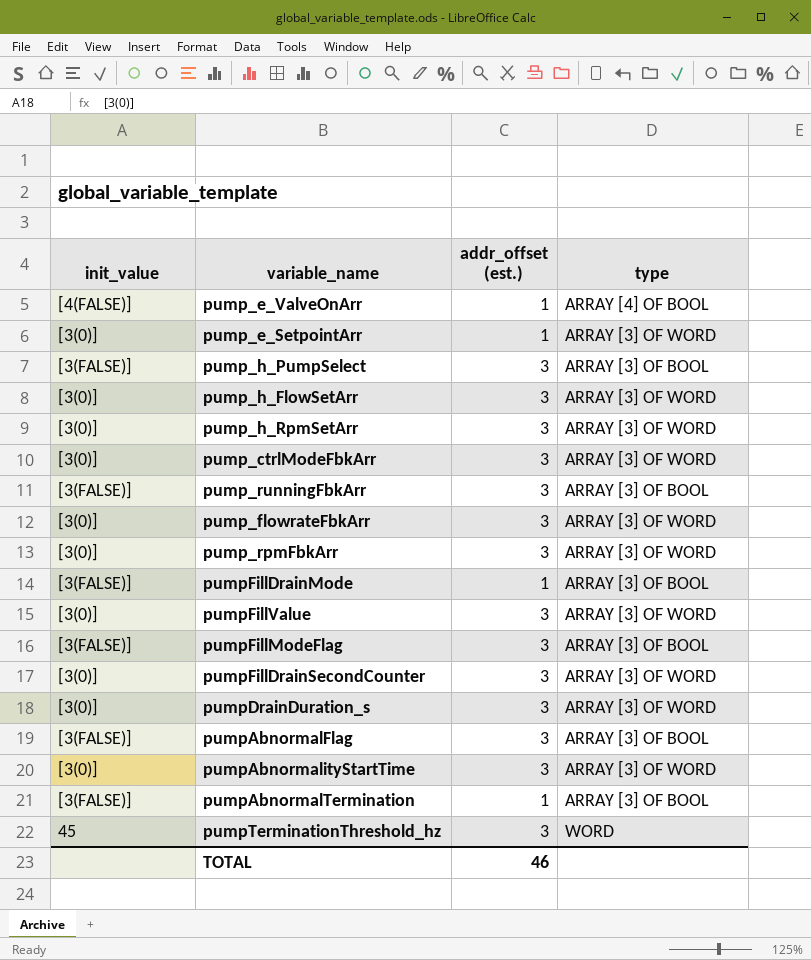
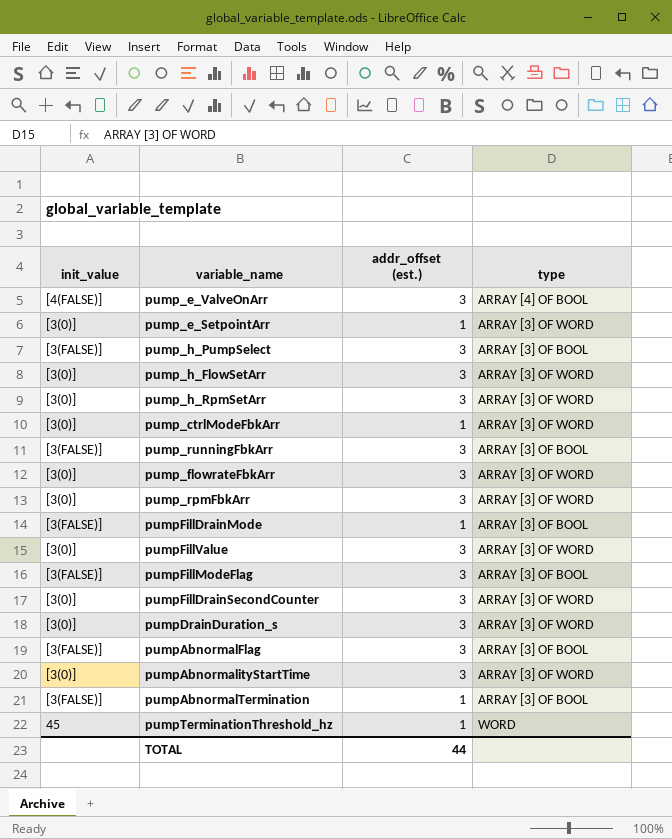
pump_e_ValveOnArr | addr_offset (est.): 1 -> 3
pump_ctrlModeFbkArr | addr_offset (est.): 3 -> 1
pumpTerminationThreshold_hz | addr_offset (est.): 3 -> 1
TOTAL | addr_offset (est.): 46 -> 44

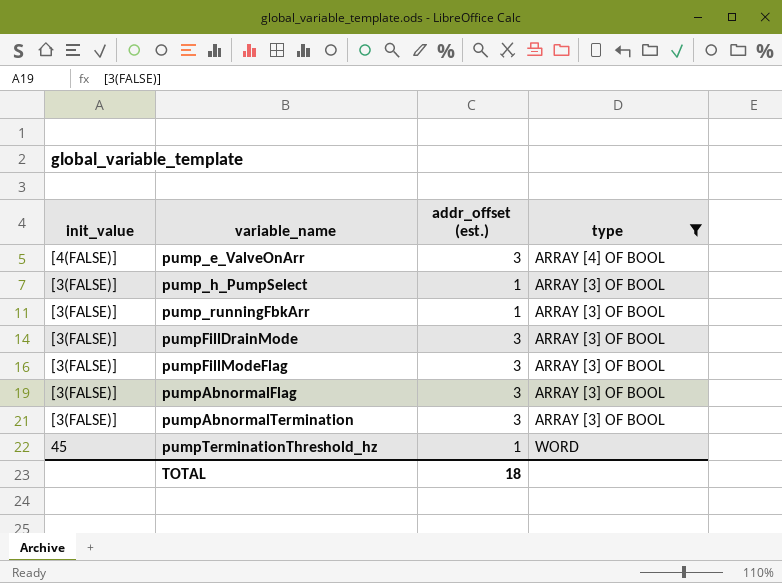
filter: none -> type != ARRAY [3] OF WORD
pump_h_PumpSelect | addr_offset (est.): 3 -> 1
pump_runningFbkArr | addr_offset (est.): 3 -> 1
pumpFillDrainMode | addr_offset (est.): 1 -> 3
pumpAbnormalTermination | addr_offset (est.): 1 -> 3
TOTAL | addr_offset (est.): 44 -> 18

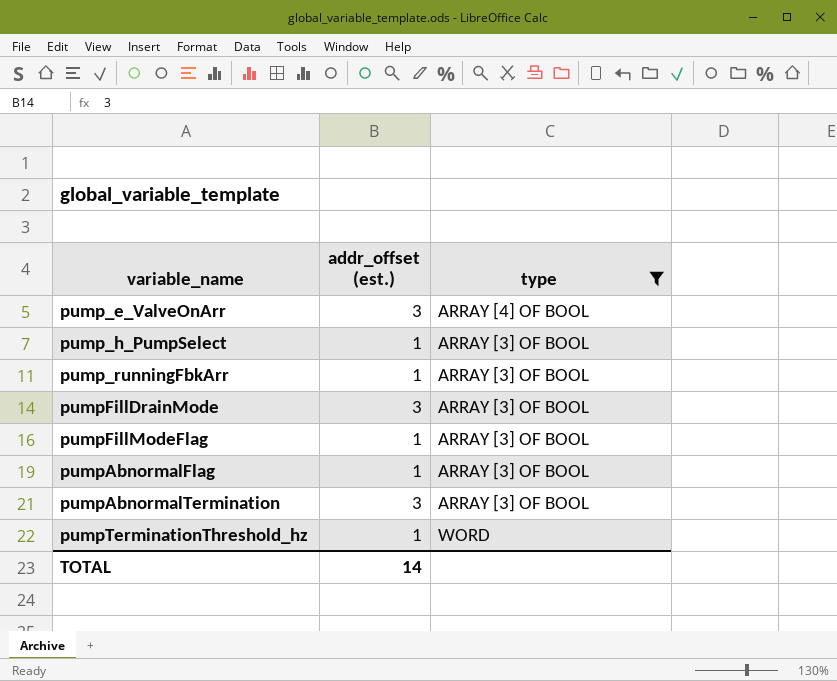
column init_value | position: 1 -> none
pumpFillModeFlag | addr_offset (est.): 3 -> 1
pumpAbnormalFlag | addr_offset (est.): 3 -> 1
TOTAL | addr_offset (est.): 18 -> 14

